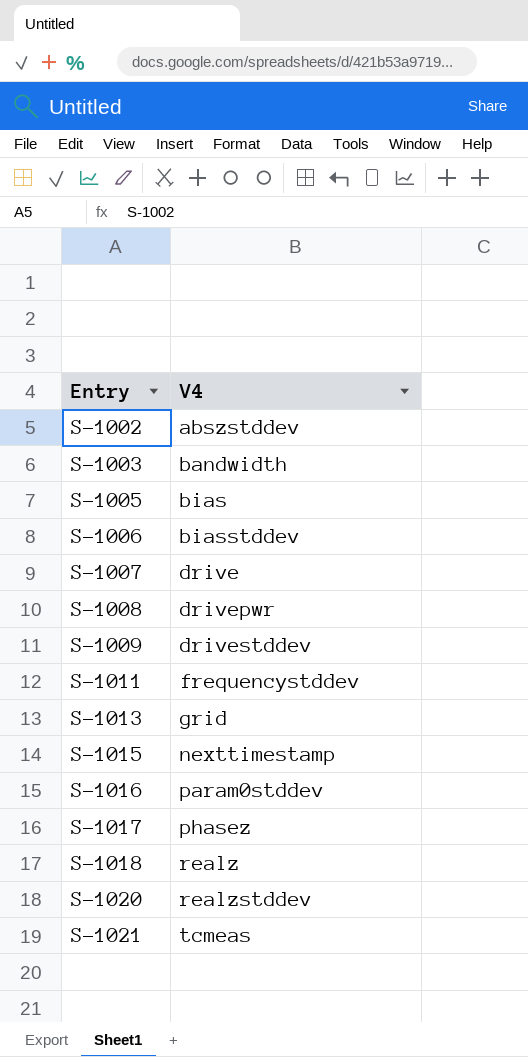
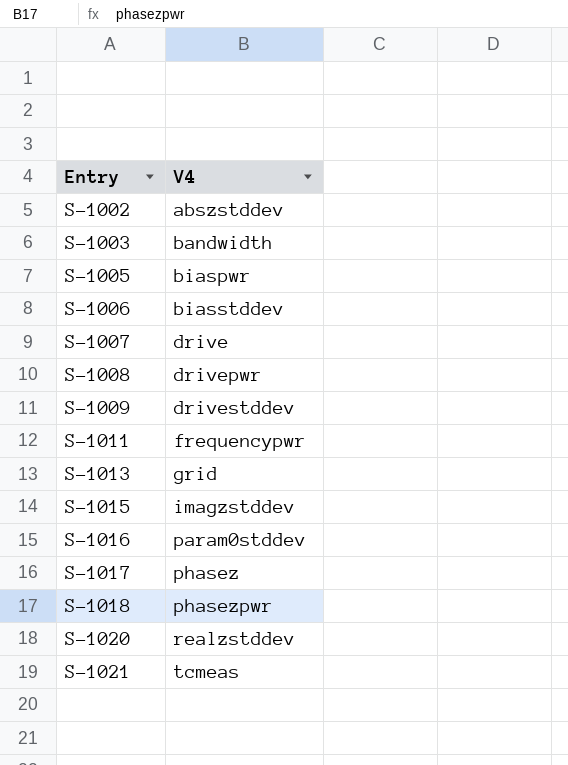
S-1005 | V4: bias -> biaspwr
S-1011 | V4: frequencystddev -> frequencypwr
S-1015 | V4: nexttimestamp -> imagzstddev
S-1018 | V4: realz -> phasezpwr

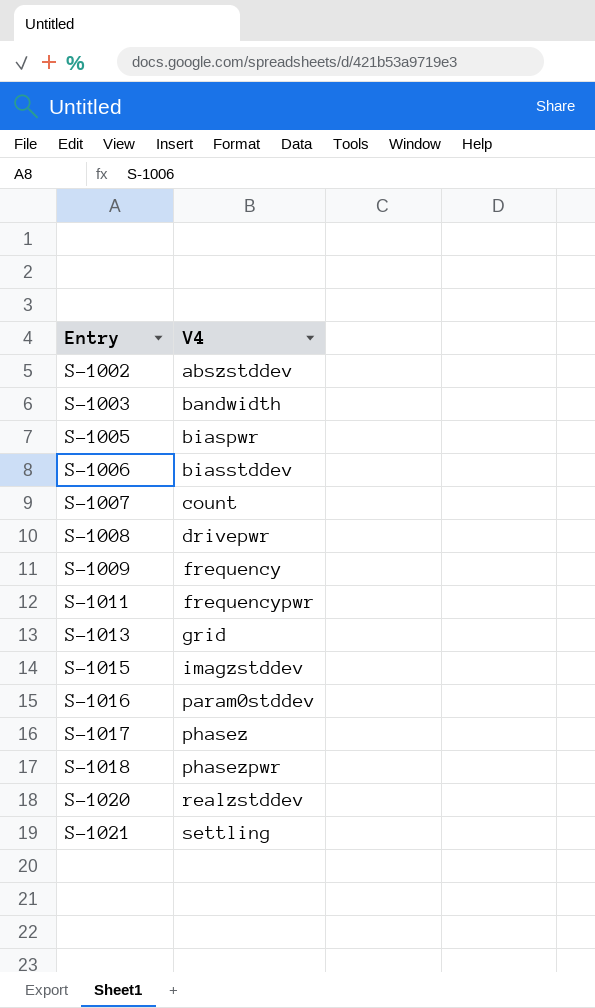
S-1007 | V4: drive -> count
S-1009 | V4: drivestddev -> frequency
S-1021 | V4: tcmeas -> settling

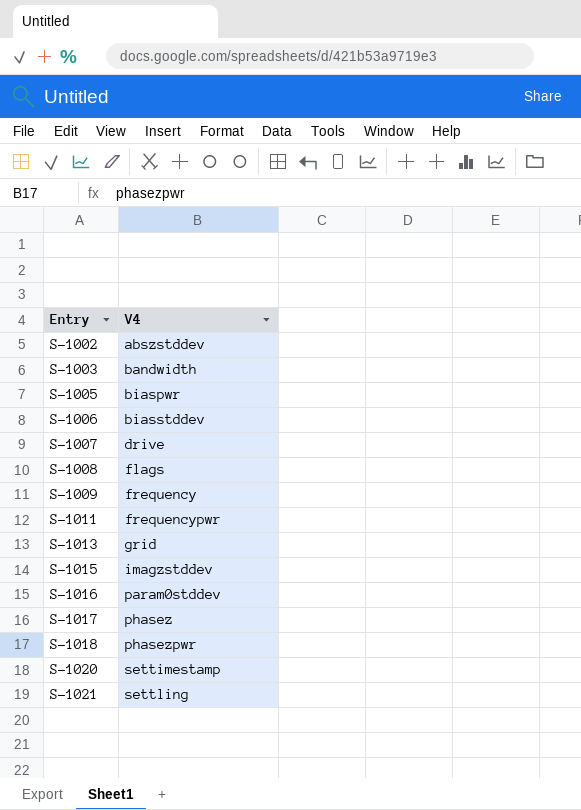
S-1007 | V4: count -> drive
S-1008 | V4: drivepwr -> flags
S-1020 | V4: realzstddev -> settimestamp

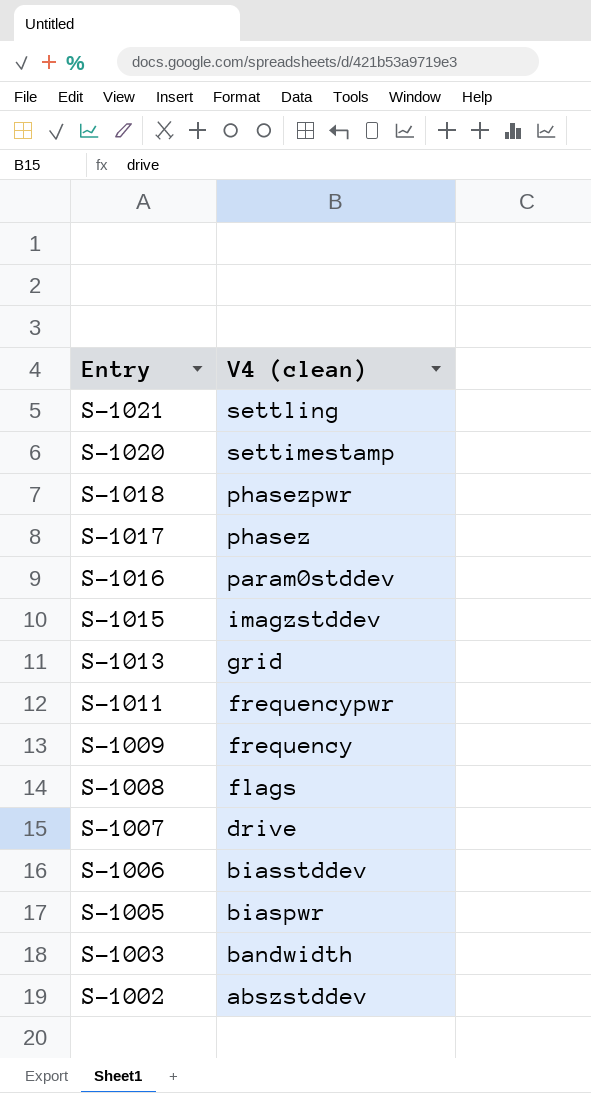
row order: Entry ascending -> Entry descending
column name: V4 -> V4 (clean)

